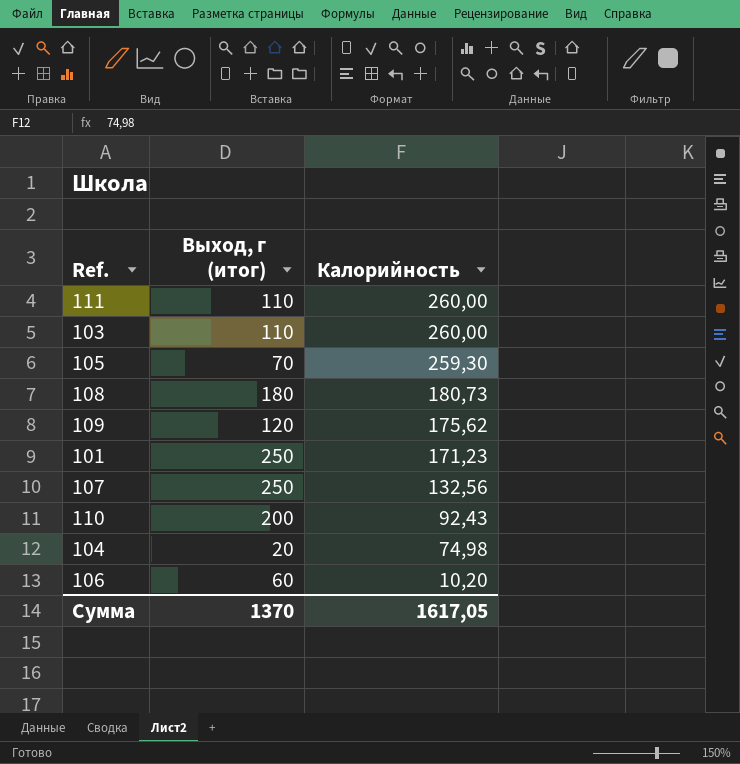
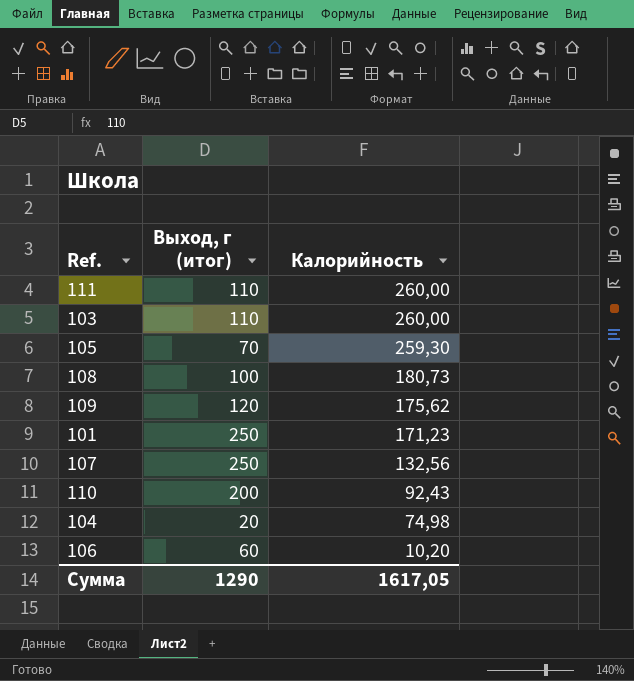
108 | Выход, г (итог): 180 -> 100
Сумма | Выход, г (итог): 1370 -> 1290

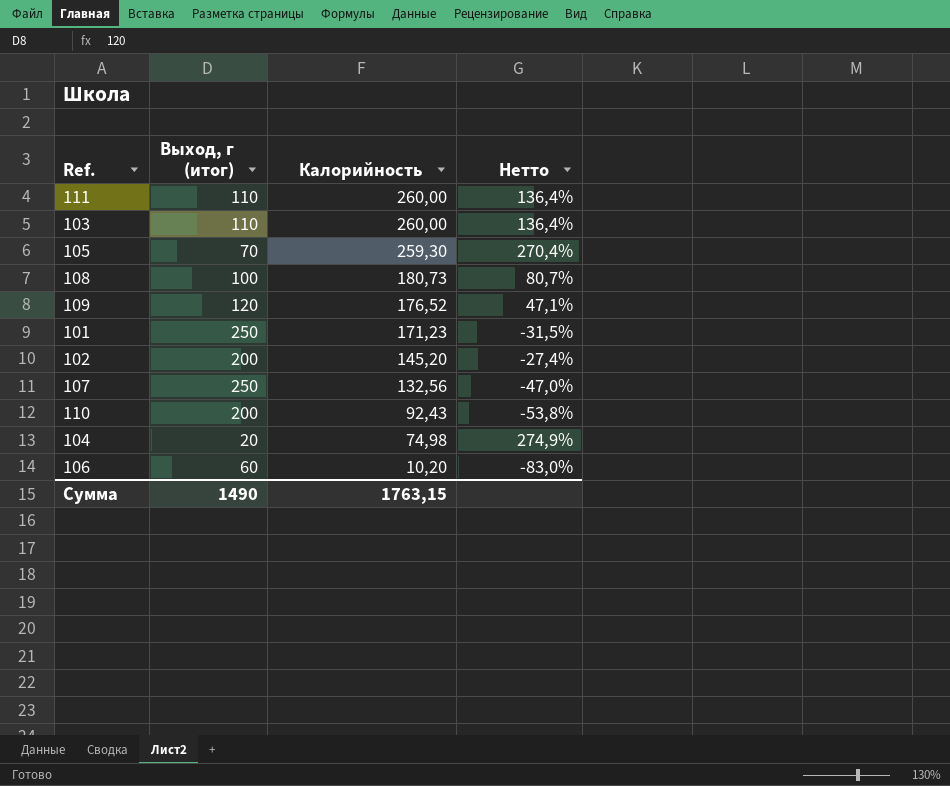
column Нетто | formula: none -> ([Калорийность] - [Выход, г (итог)]) / [Выход, г (итог)]
109 | Калорийность: 175,62 -> 176,52
row 102: none -> 200 | 145,20 | -27,4%
Сумма | Выход, г (итог): 1290 -> 1490
Сумма | Калорийность: 1617,05 -> 1763,15

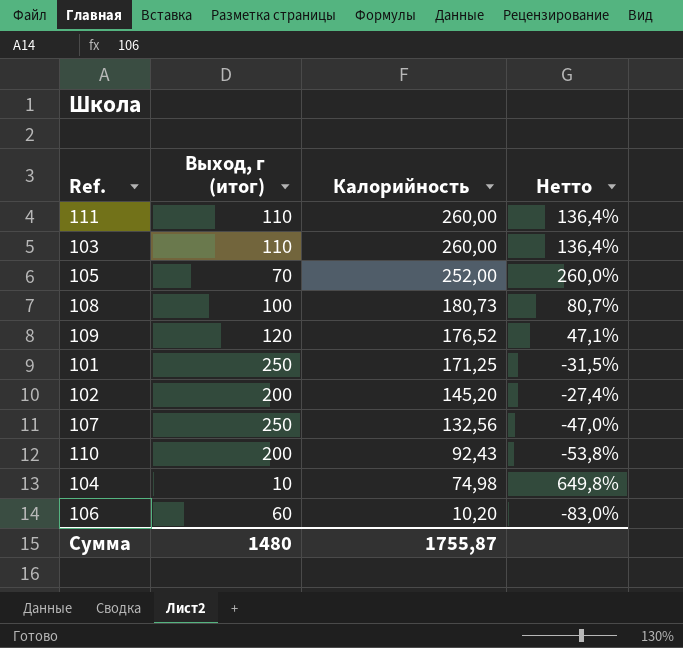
105 | Калорийность: 259,30 -> 252,00
105 | Нетто: 270,4% -> 260,0%
101 | Калорийность: 171,23 -> 171,25
104 | Выход, г (итог): 20 -> 10
104 | Нетто: 274,9% -> 649,8%
Сумма | Выход, г (итог): 1490 -> 1480
Сумма | Калорийность: 1763,15 -> 1755,87

